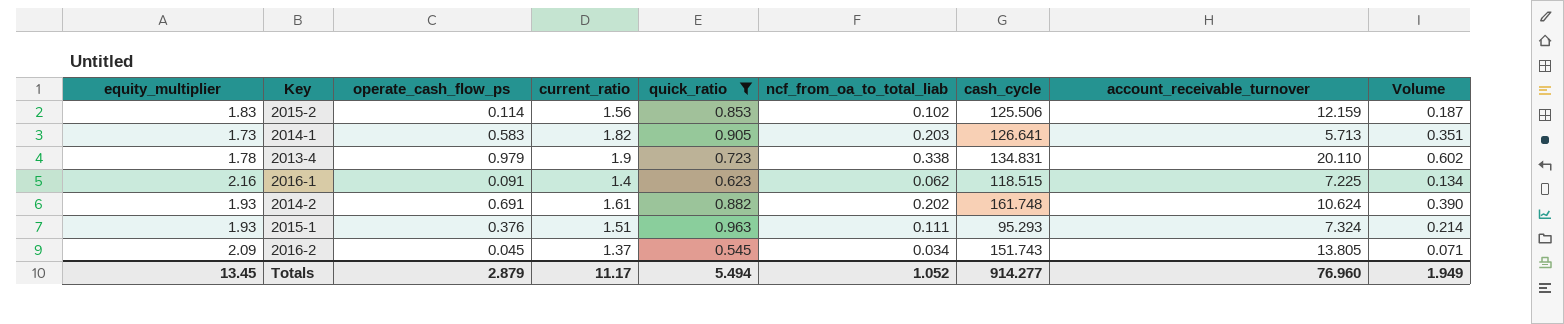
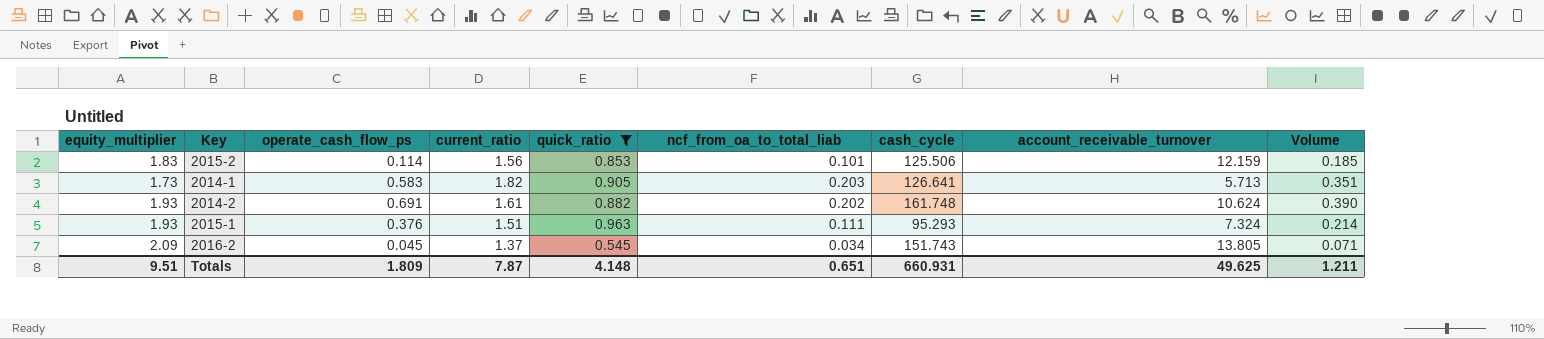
row 2013-4: 1.78 | 0.979 | 1.9 | 0.723 | 0.338 | 134.831 | 20.110 | 0.602 -> none
row 2016-1: 2.16 | 0.091 | 1.4 | 0.623 | 0.062 | 118.515 | 7.225 | 0.134 -> none
2015-2 | ncf_from_oa_to_total_liab: 0.102 -> 0.101
2015-2 | Volume: 0.187 -> 0.185
Totals | equity_multiplier: 13.45 -> 9.51
Totals | operate_cash_flow_ps: 2.879 -> 1.809
Totals | current_ratio: 11.17 -> 7.87
Totals | quick_ratio: 5.494 -> 4.148
Totals | ncf_from_oa_to_total_liab: 1.052 -> 0.651
Totals | cash_cycle: 914.277 -> 660.931
Totals | account_receivable_turnover: 76.960 -> 49.625
Totals | Volume: 1.949 -> 1.211

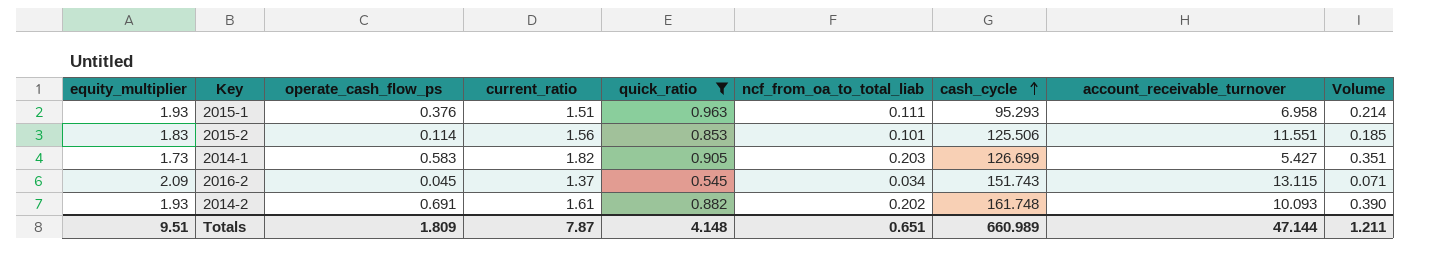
row order: none -> cash_cycle ascending
2015-1 | account_receivable_turnover: 7.324 -> 6.958
2015-2 | account_receivable_turnover: 12.159 -> 11.551
2014-1 | cash_cycle: 126.641 -> 126.699
2014-1 | account_receivable_turnover: 5.713 -> 5.427
2016-2 | account_receivable_turnover: 13.805 -> 13.115
2014-2 | account_receivable_turnover: 10.624 -> 10.093
Totals | cash_cycle: 660.931 -> 660.989
Totals | account_receivable_turnover: 49.625 -> 47.144

